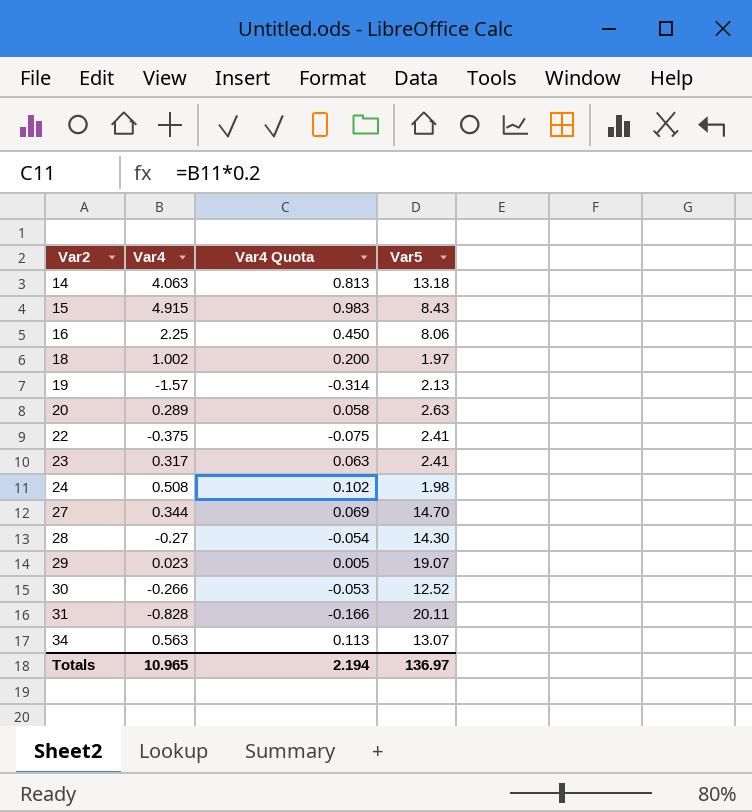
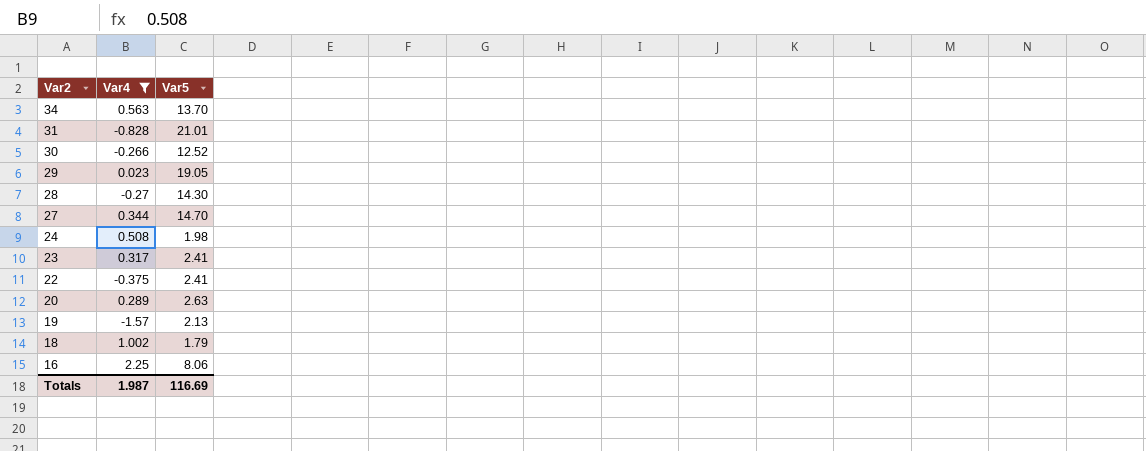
filter: none -> Var4 <= 2.25
row order: Var2 ascending -> Var2 descending
column Var4 Quota | formula: [Var4] * 0.2 -> none
34 | Var5: 13.07 -> 13.70
31 | Var5: 20.11 -> 21.01
29 | Var5: 19.07 -> 19.05
18 | Var5: 1.97 -> 1.79
Totals | Var4: 10.965 -> 1.987
Totals | Var5: 136.97 -> 116.69

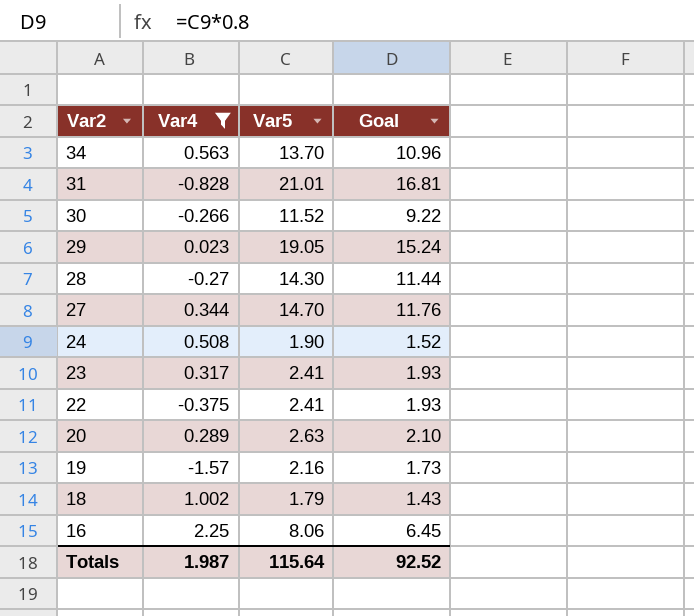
column Goal | formula: none -> [Var5] * 0.8
30 | Var5: 12.52 -> 11.52
24 | Var5: 1.98 -> 1.90
19 | Var5: 2.13 -> 2.16
Totals | Var5: 116.69 -> 115.64

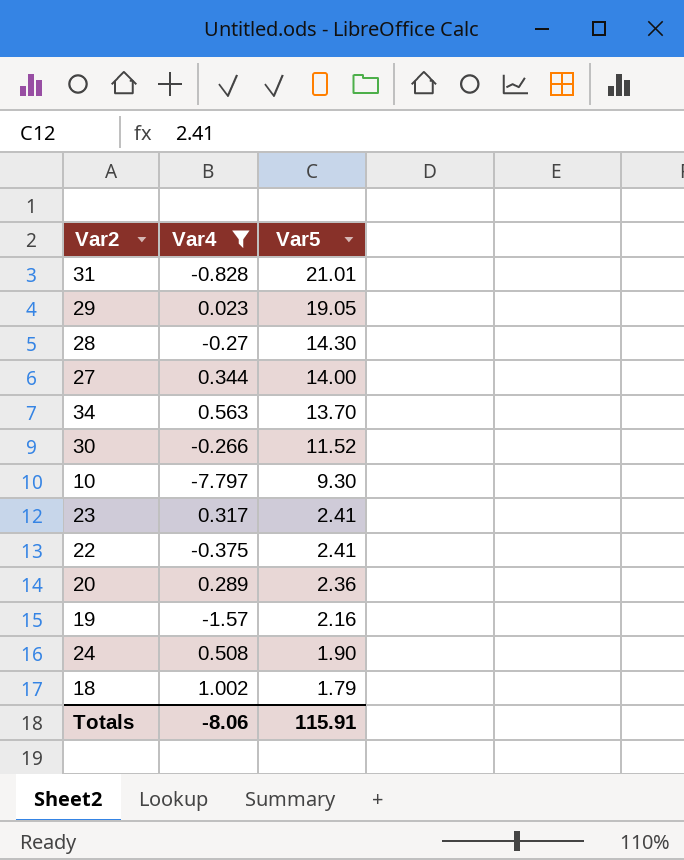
row order: Var2 descending -> Var5 descending
column Goal | formula: [Var5] * 0.8 -> none
row 16: 2.25 | 8.06 | 6.45 -> none
27 | Var5: 14.70 -> 14.00
row 10: none -> -7.797 | 9.30
20 | Var5: 2.63 -> 2.36
Totals | Var4: 1.987 -> -8.06
Totals | Var5: 115.64 -> 115.91

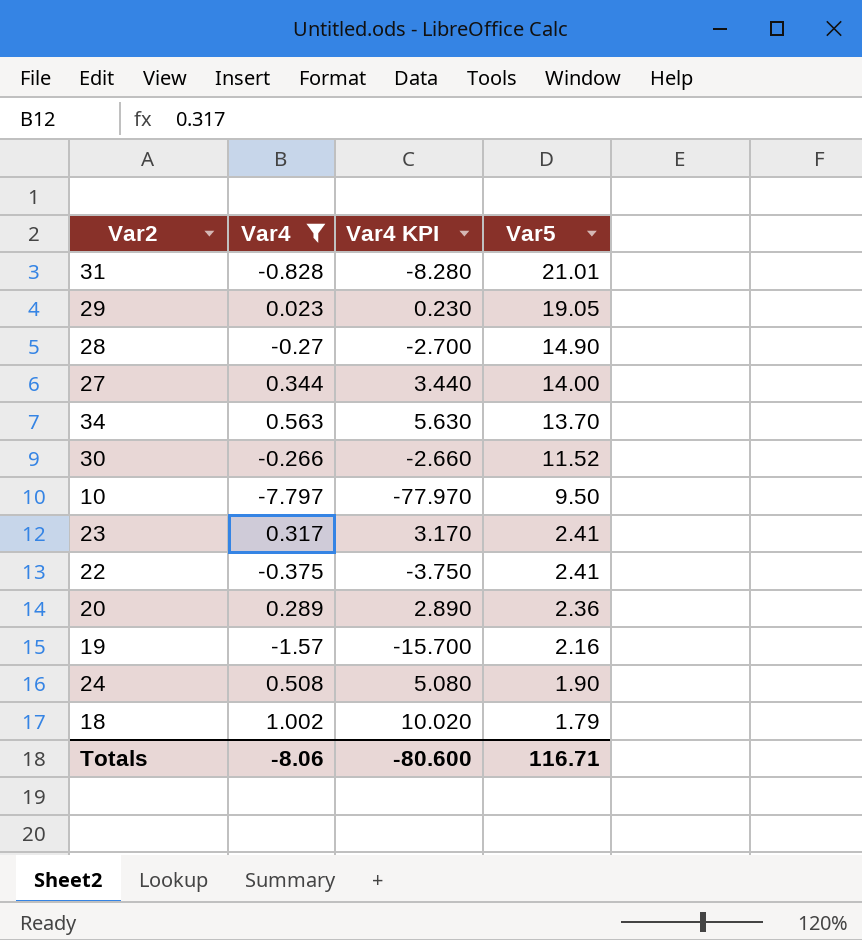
column Var4 KPI | formula: none -> [Var4] * 10
28 | Var5: 14.30 -> 14.90
10 | Var5: 9.30 -> 9.50
Totals | Var5: 115.91 -> 116.71

